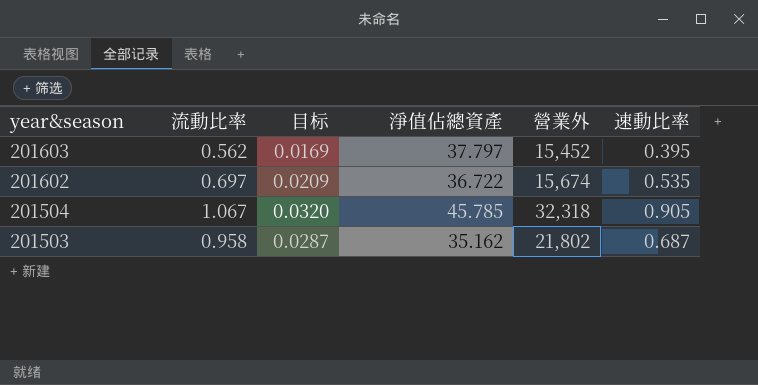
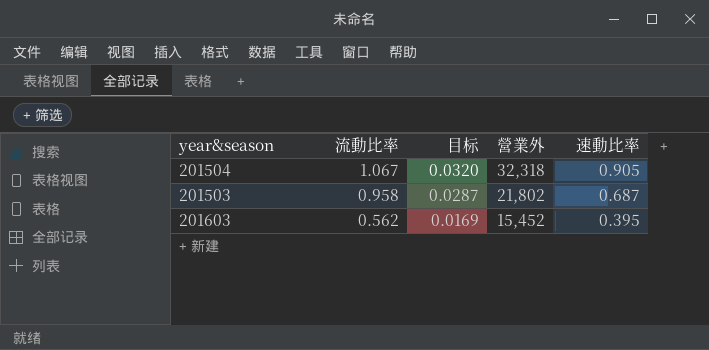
row order: year&season descending -> 流動比率 descending
column 淨值佔總資產 | position: 4 -> none
row 201602: 0.697 | 0.0209 | 36.722 | 15,674 | 0.535 -> none

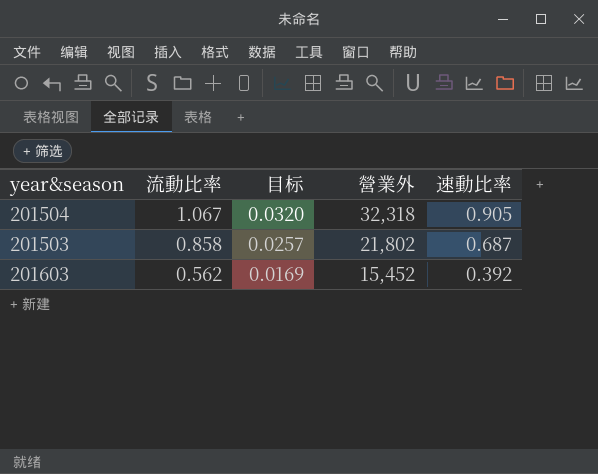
201503 | 流動比率: 0.958 -> 0.858
201503 | 目标: 0.0287 -> 0.0257
201603 | 速動比率: 0.395 -> 0.392

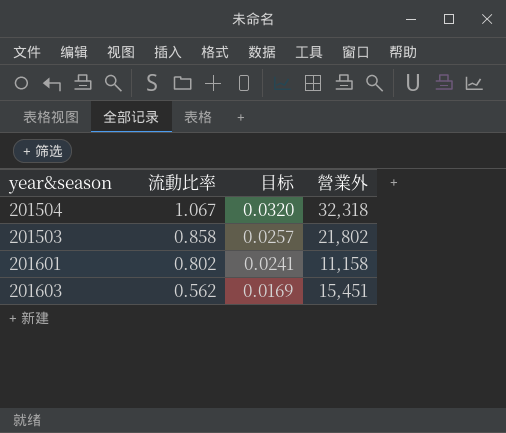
column 速動比率 | position: 5 -> none
row 201601: none -> 0.802 | 0.0241 | 11,158
201603 | 營業外: 15,452 -> 15,451

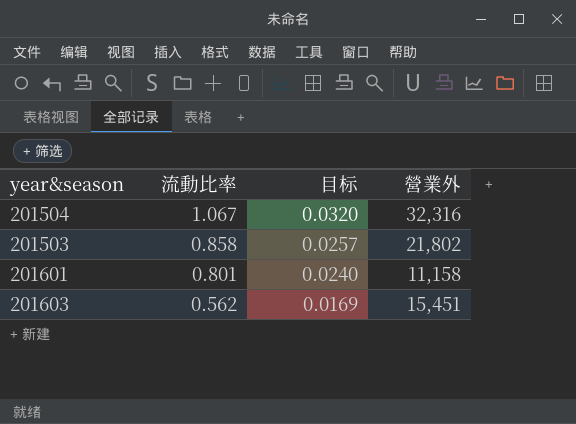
201504 | 營業外: 32,318 -> 32,316
201601 | 流動比率: 0.802 -> 0.801
201601 | 目标: 0.0241 -> 0.0240

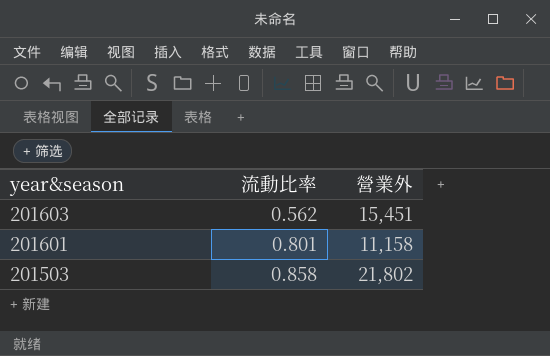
row order: 流動比率 descending -> year&season descending
column 目标 | formula: [流動比率] * 0.03 -> none
row 201504: 1.067 | 0.0320 | 32,316 -> none

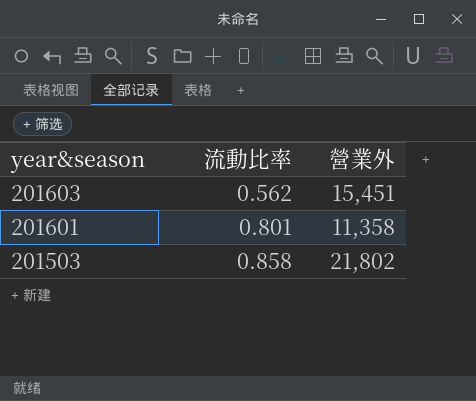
201601 | 營業外: 11,158 -> 11,358

